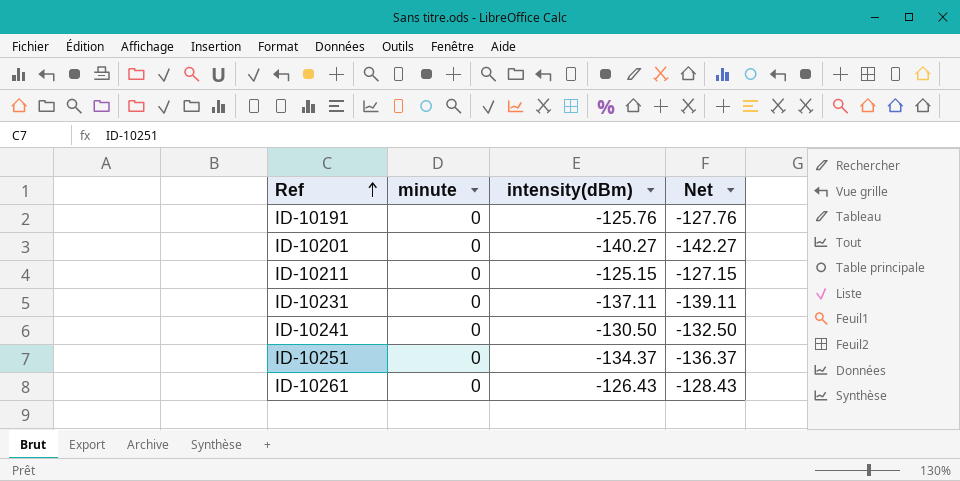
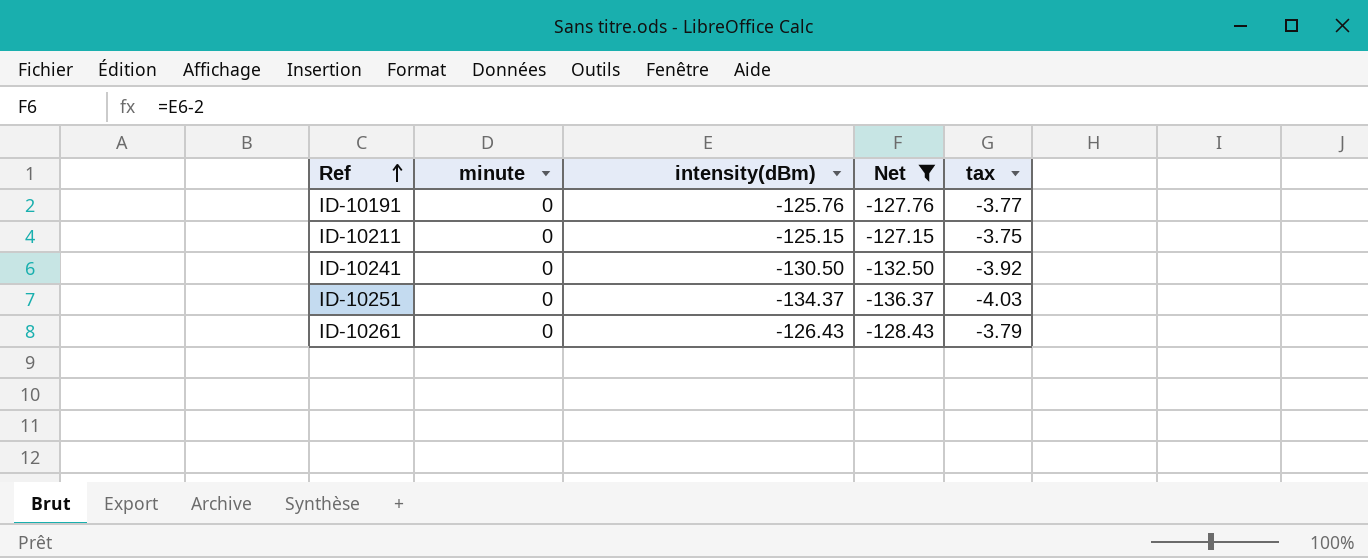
filter: none -> Net >= -136.37
column tax | formula: none -> [intensity(dBm)] * 0.03

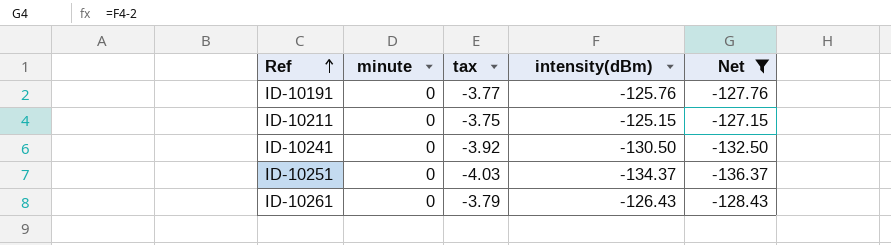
column tax | position: 5 -> 3

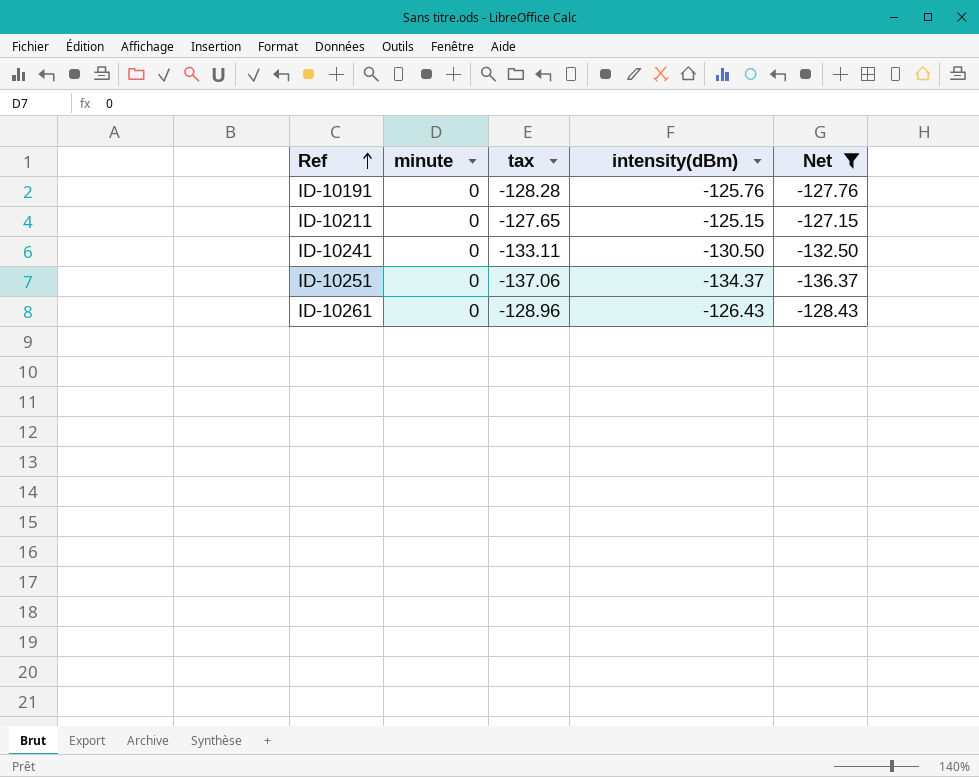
column tax | formula: [intensity(dBm)] * 0.03 -> [intensity(dBm)] * 1.02

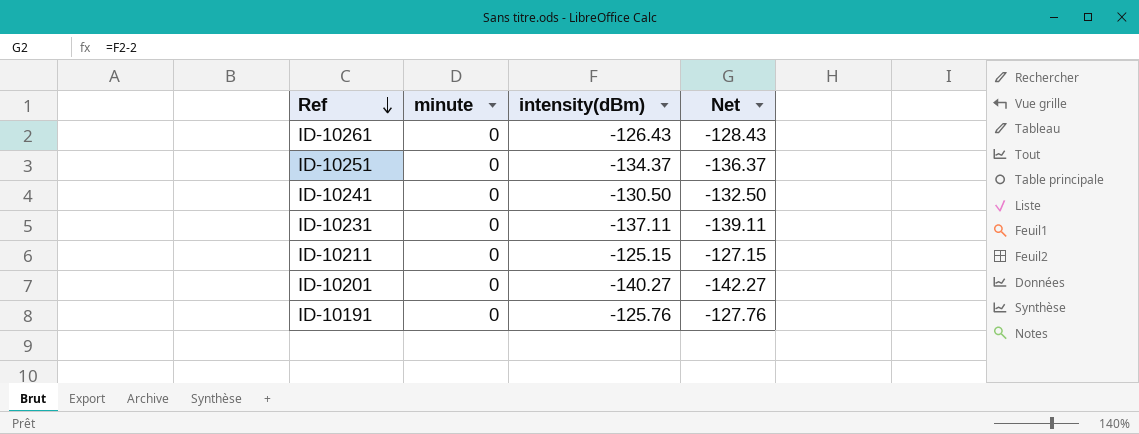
filter: Net >= -136.37 -> none
row order: Ref ascending -> Ref descending
column tax | formula: [intensity(dBm)] * 1.02 -> none

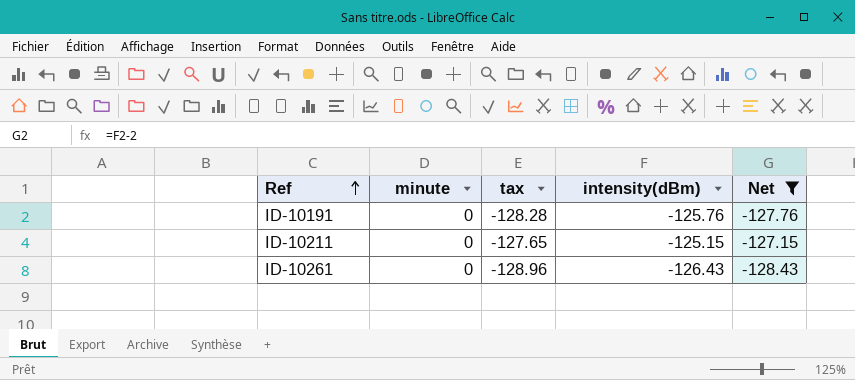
filter: none -> Net >= -128.43
row order: Ref descending -> Ref ascending
column tax | formula: none -> [intensity(dBm)] * 1.02

